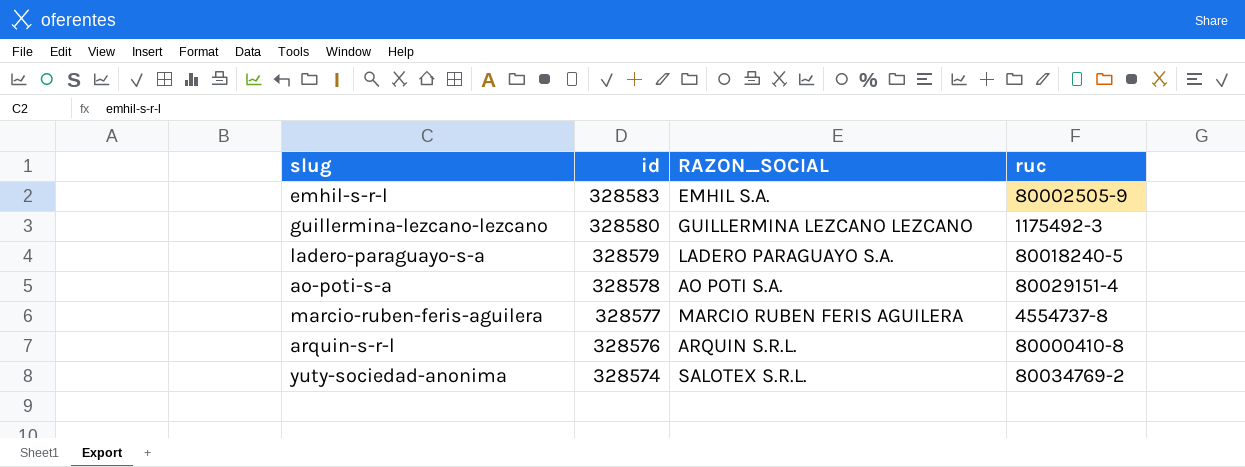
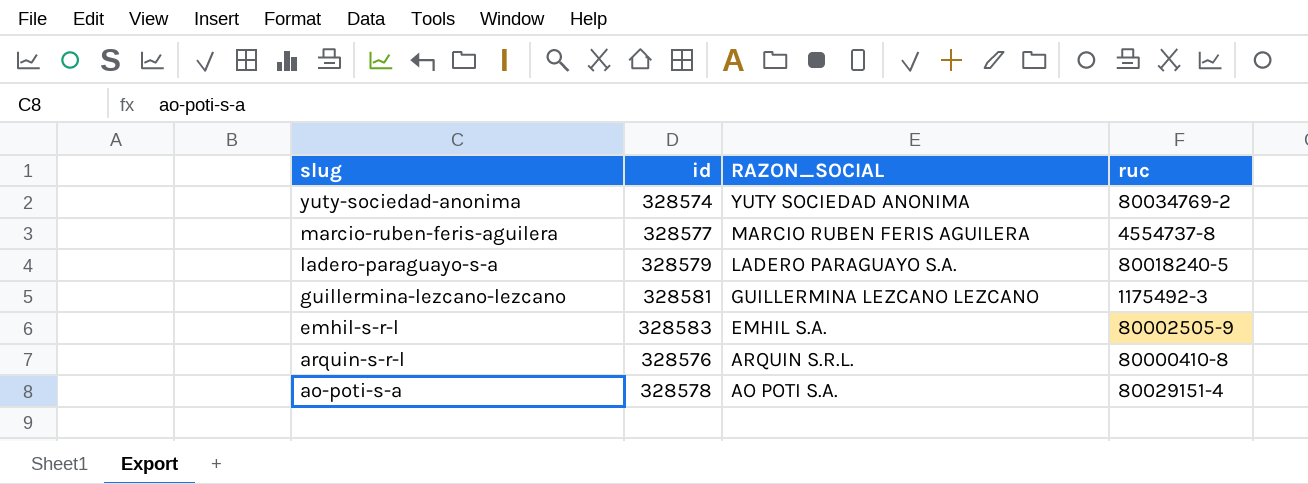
row order: id descending -> slug descending
yuty-sociedad-anonima | RAZON_SOCIAL: SALOTEX S.R.L. -> YUTY SOCIEDAD ANONIMA
guillermina-lezcano-lezcano | id: 328580 -> 328581

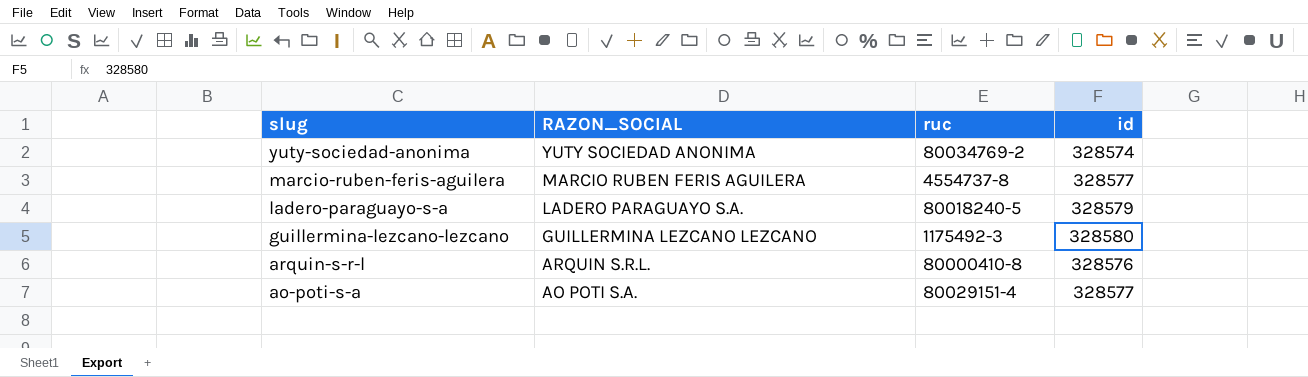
column id | position: 2 -> 4
row emhil-s-r-l: 328583 | EMHIL S.A. | 80002505-9 -> none
guillermina-lezcano-lezcano | id: 328581 -> 328580
ao-poti-s-a | id: 328578 -> 328577

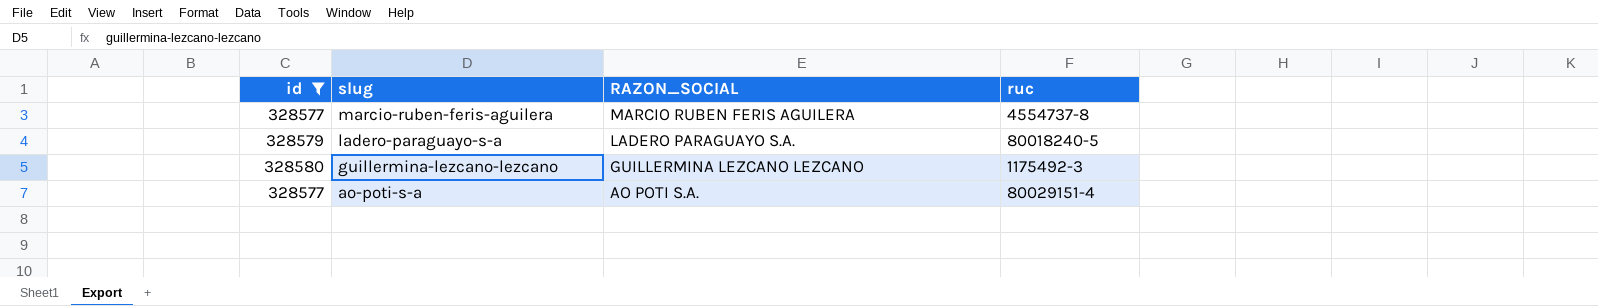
filter: none -> id >= 328577
column id | position: 4 -> 1

